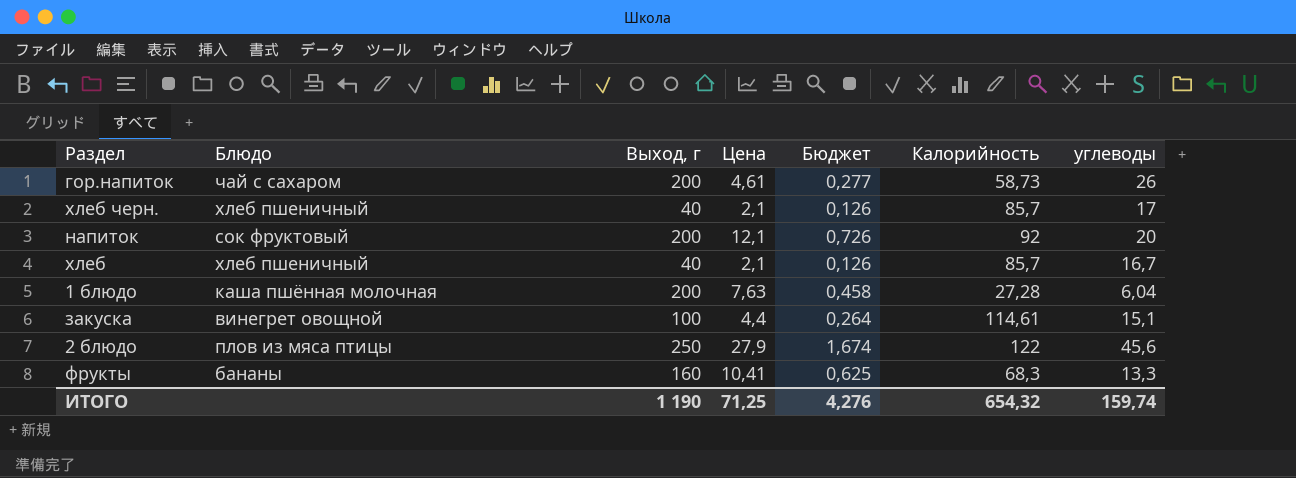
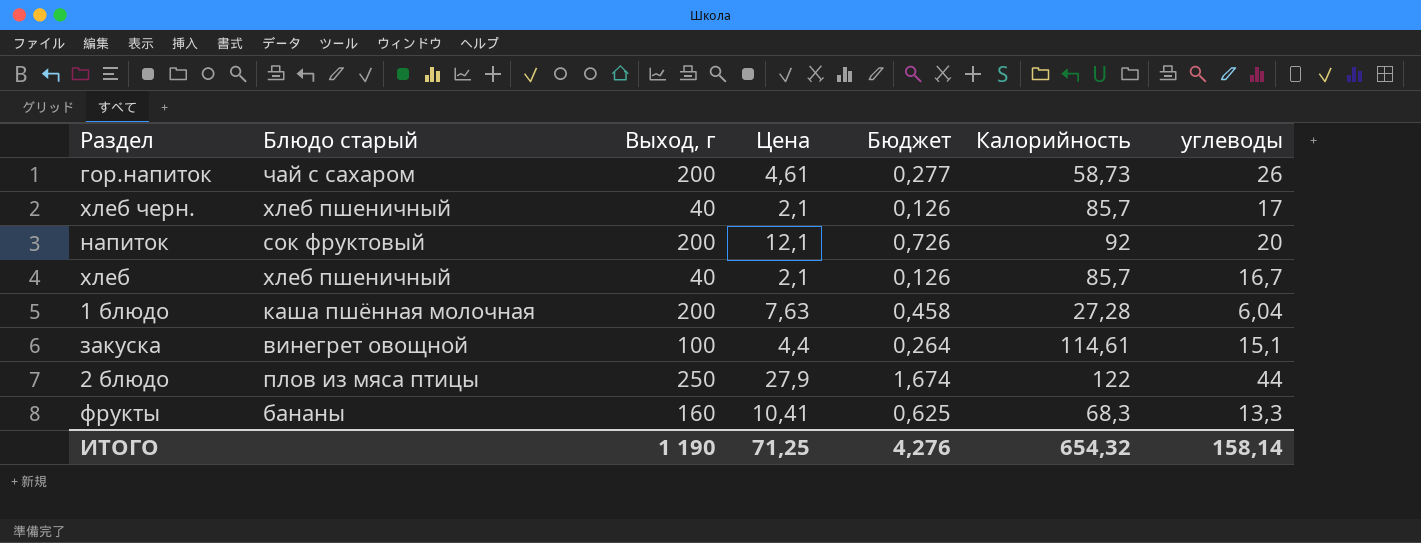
column name: Блюдо -> Блюдо старый
2 блюдо | углеводы: 45,6 -> 44
ИТОГО | углеводы: 159,74 -> 158,14

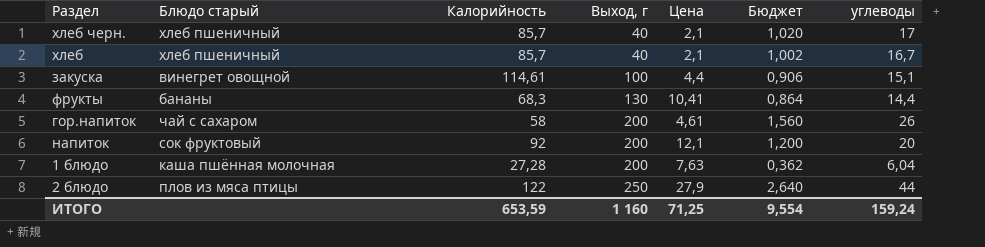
row order: none -> Выход, г ascending
column Калорийность | position: 6 -> 3
column Бюджет | formula: [Цена] * 0,06 -> [углеводы] * 0,06
фрукты | Выход, г: 160 -> 130
фрукты | углеводы: 13,3 -> 14,4
гор.напиток | Калорийность: 58,73 -> 58
ИТОГО | Калорийность: 654,32 -> 653,59
ИТОГО | Выход, г: 1 190 -> 1 160
ИТОГО | Бюджет: 4,276 -> 9,554
ИТОГО | углеводы: 158,14 -> 159,24

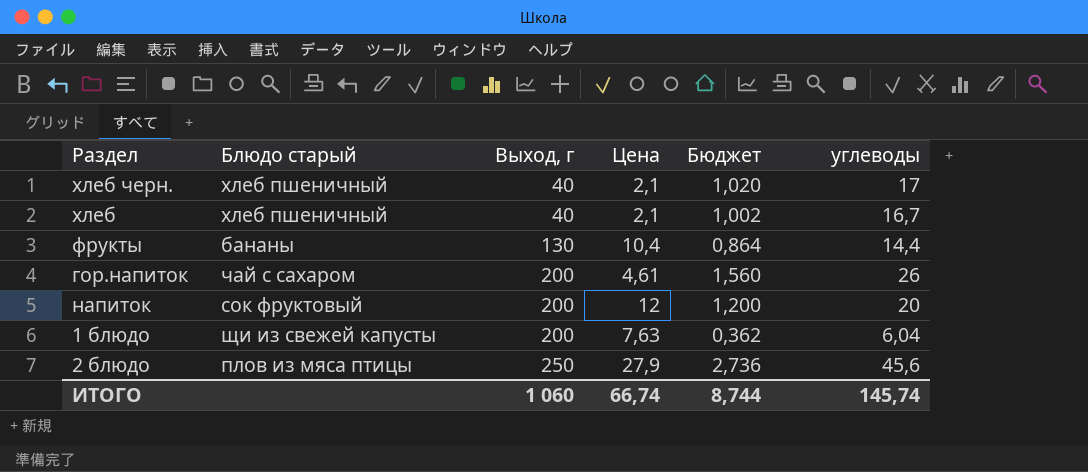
column Калорийность | position: 3 -> none
row закуска: винегрет овощной | 114,61 | 100 | 4,4 | 0,906 | 15,1 -> none
фрукты | Цена: 10,41 -> 10,4
напиток | Цена: 12,1 -> 12
1 блюдо | Блюдо старый: каша пшённая молочная -> щи из свежей капусты
2 блюдо | Бюджет: 2,640 -> 2,736
2 блюдо | углеводы: 44 -> 45,6
ИТОГО | Выход, г: 1 160 -> 1 060
ИТОГО | Цена: 71,25 -> 66,74
ИТОГО | Бюджет: 9,554 -> 8,744
ИТОГО | углеводы: 159,24 -> 145,74

